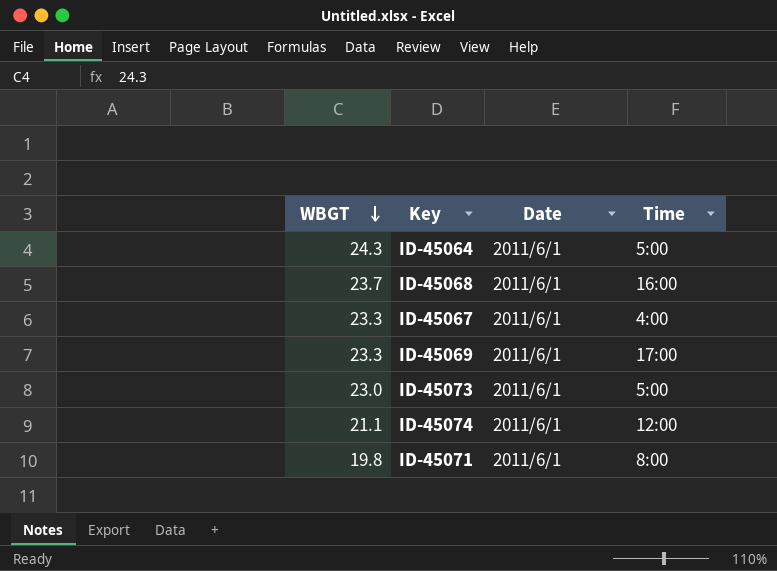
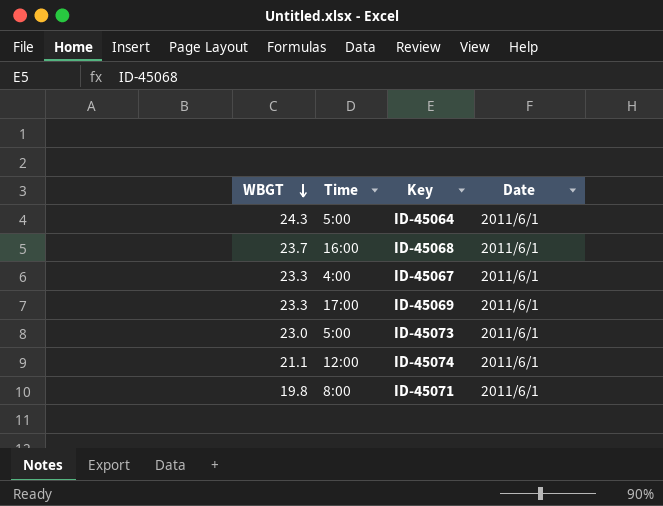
column Time | position: 4 -> 2

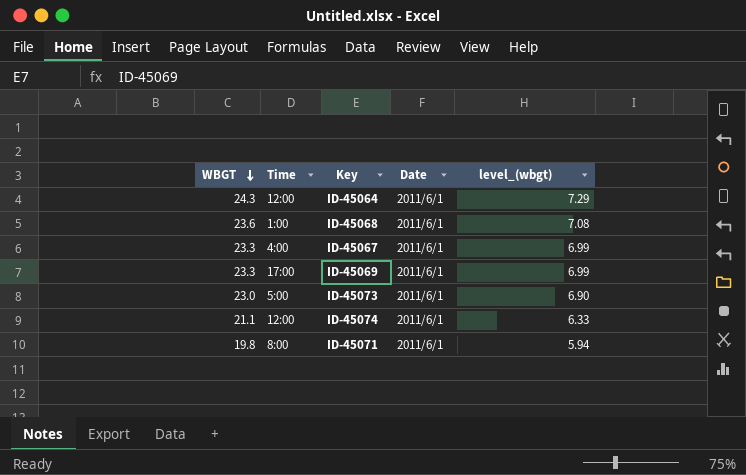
column level_(wbgt) | formula: none -> [WBGT] * 0.3
ID-45064 | Time: 5:00 -> 12:00
ID-45068 | WBGT: 23.7 -> 23.6
ID-45068 | Time: 16:00 -> 1:00

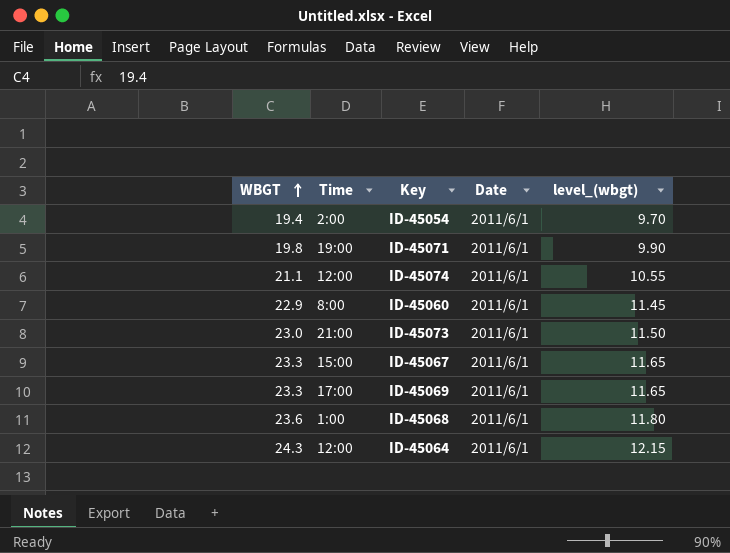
row order: WBGT descending -> WBGT ascending
column level_(wbgt) | formula: [WBGT] * 0.3 -> [WBGT] * 0.5
row ID-45054: none -> 19.4 | 2:00 | 2011/6/1 | 9.70
ID-45071 | Time: 8:00 -> 19:00
row ID-45060: none -> 22.9 | 8:00 | 2011/6/1 | 11.45
ID-45073 | Time: 5:00 -> 21:00
ID-45067 | Time: 4:00 -> 15:00

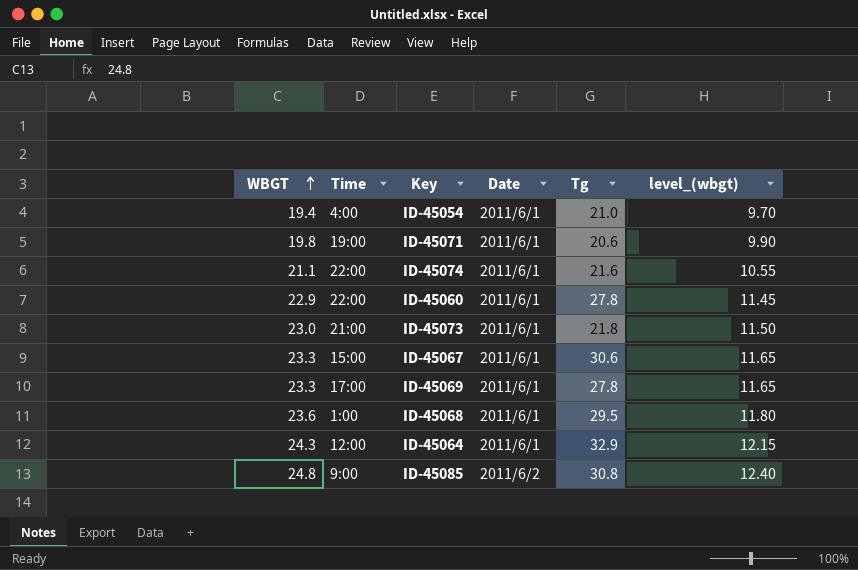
column Tg | position: none -> 5
ID-45054 | Time: 2:00 -> 4:00
ID-45074 | Time: 12:00 -> 22:00
ID-45060 | Time: 8:00 -> 22:00
row ID-45085: none -> 24.8 | 9:00 | 2011/6/2 | 30.8 | 12.40

